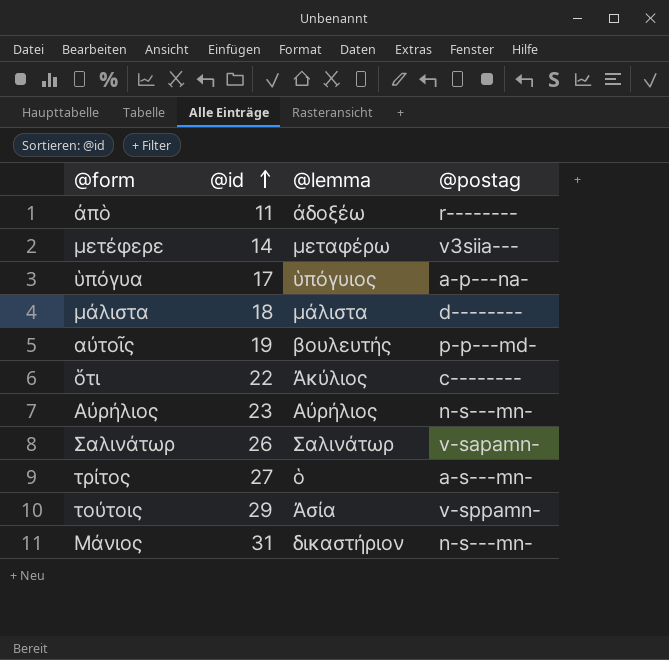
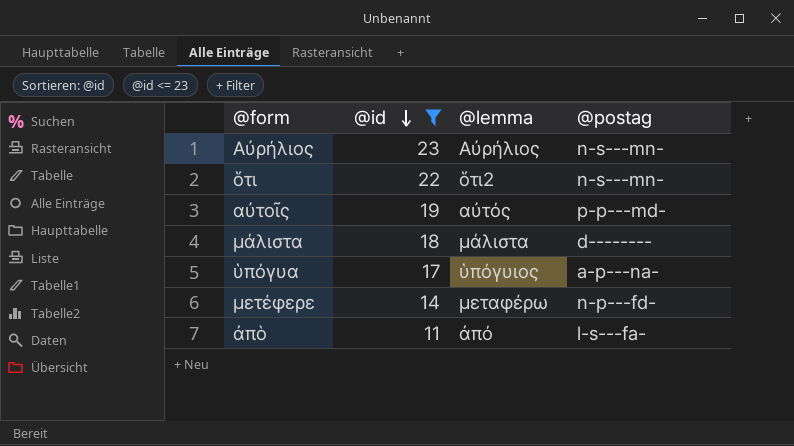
filter: none -> @id <= 23
row order: @id ascending -> @id descending
ὅτι | @lemma: Ἀκύλιος -> ὅτι2
ὅτι | @postag: c-------- -> n-s---mn-
αὐτοῖς | @lemma: βουλευτής -> αὐτός
μετέφερε | @postag: v3siia--- -> n-p---fd-
ἀπὸ | @lemma: ἀδοξέω -> ἀπό
ἀπὸ | @postag: r-------- -> l-s---fa-

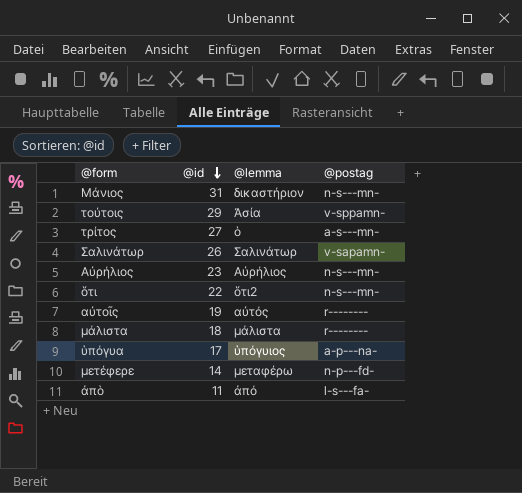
filter: @id <= 23 -> none
αὐτοῖς | @postag: p-p---md- -> r--------
μάλιστα | @postag: d-------- -> r--------

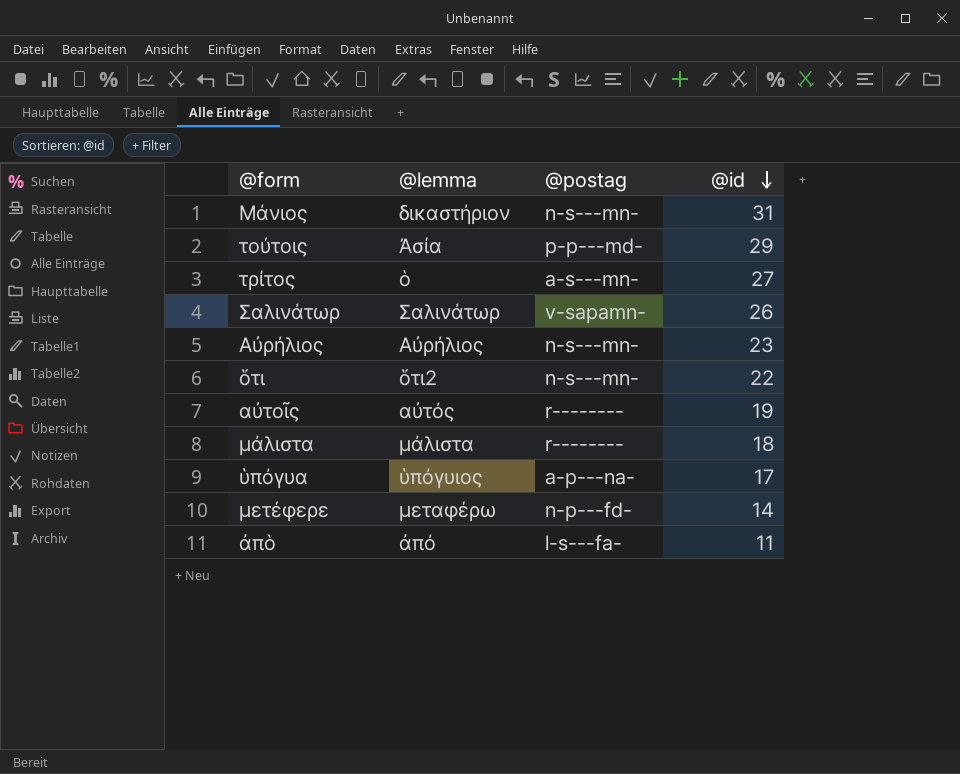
column @id | position: 2 -> 4
τούτοις | @postag: v-sppamn- -> p-p---md-

